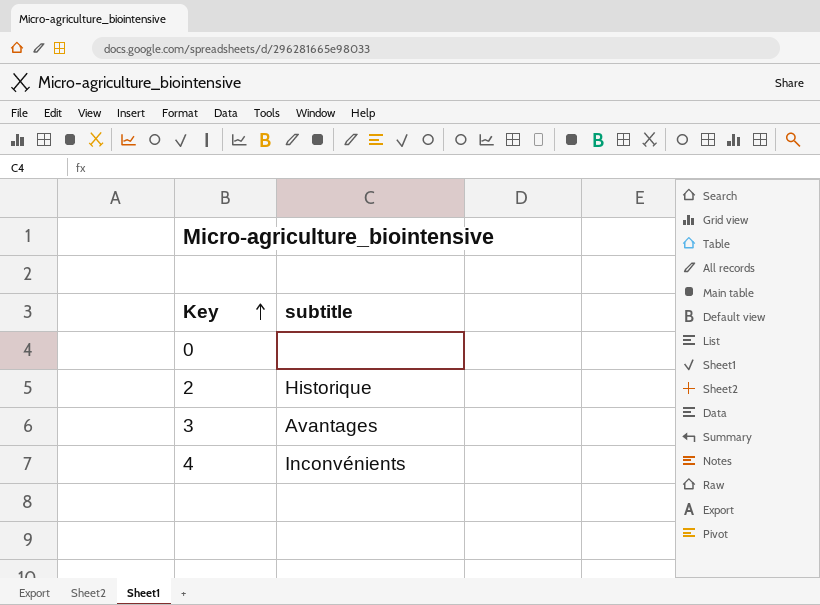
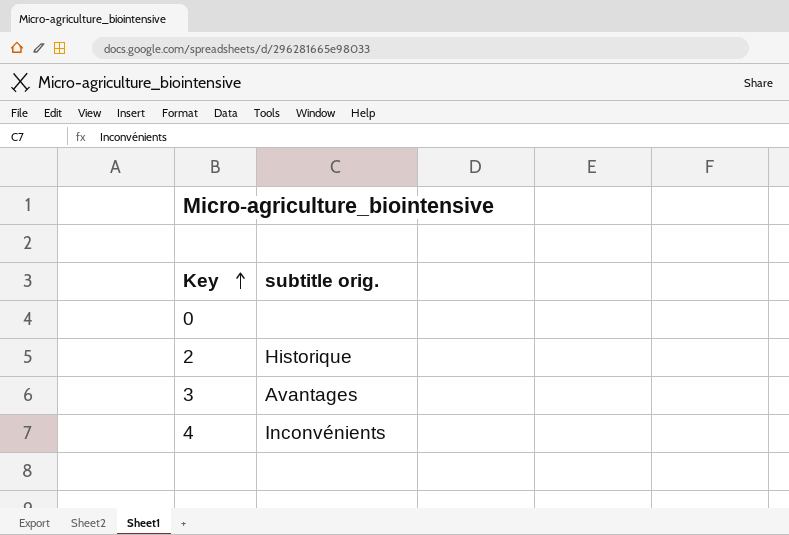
column name: subtitle -> subtitle orig.

